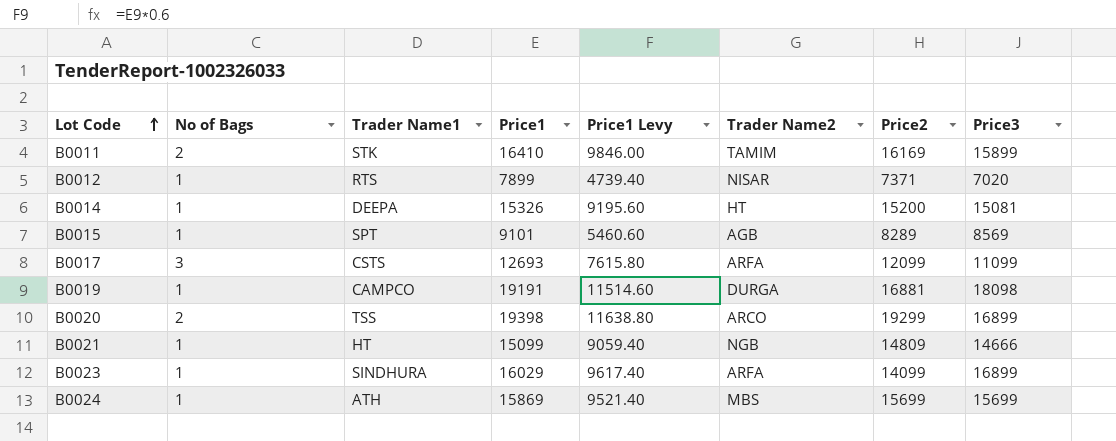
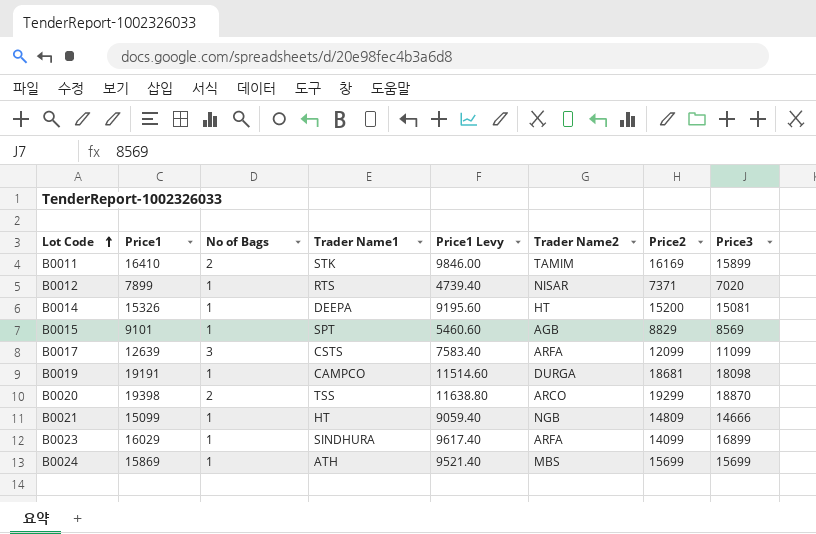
column Price1 | position: 4 -> 2
B0015 | Price2: 8289 -> 8829
B0017 | Price1: 12693 -> 12639
B0017 | Price1 Levy: 7615.80 -> 7583.40
B0019 | Price2: 16881 -> 18681
B0020 | Price3: 16899 -> 18870

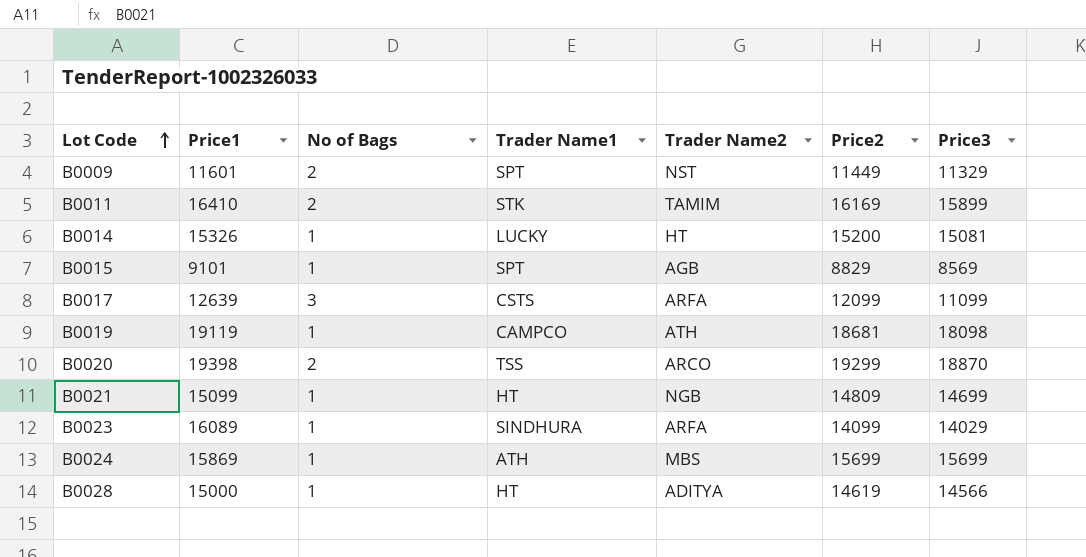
column Price1 Levy | formula: [Price1] * 0.6 -> none
row B0012: 7899 | 1 | RTS | 4739.40 | NISAR | 7371 | 7020 -> none
row B0009: none -> 11601 | 2 | SPT | NST | 11449 | 11329
B0014 | Trader Name1: DEEPA -> LUCKY
B0019 | Price1: 19191 -> 19119
B0019 | Trader Name2: DURGA -> ATH
B0021 | Price3: 14666 -> 14699
B0023 | Price1: 16029 -> 16089
B0023 | Price3: 16899 -> 14029
row B0028: none -> 15000 | 1 | HT | ADITYA | 14619 | 14566

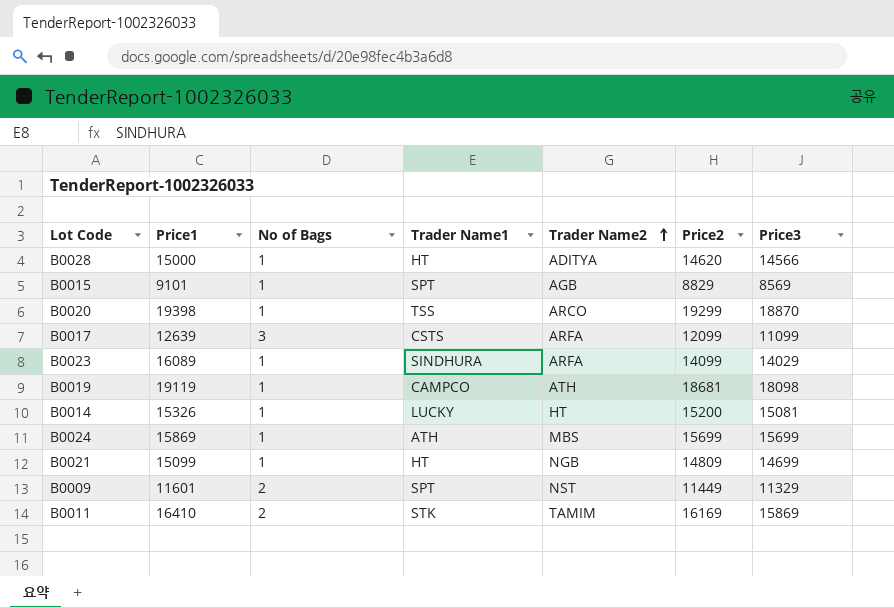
row order: Lot Code ascending -> Trader Name2 ascending
B0028 | Price2: 14619 -> 14620
B0020 | No of Bags: 2 -> 1
B0011 | Price3: 15899 -> 15869

